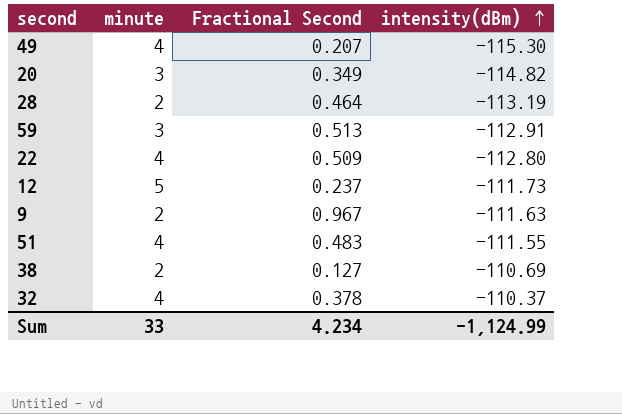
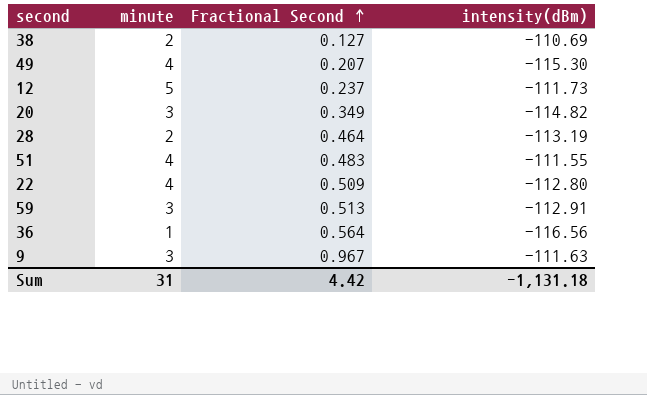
row order: intensity(dBm) ascending -> Fractional Second ascending
row 32: 4 | 0.378 | -110.37 -> none
row 36: none -> 1 | 0.564 | -116.56
9 | minute: 2 -> 3
Sum | minute: 33 -> 31
Sum | Fractional Second: 4.234 -> 4.42
Sum | intensity(dBm): -1,124.99 -> -1,131.18

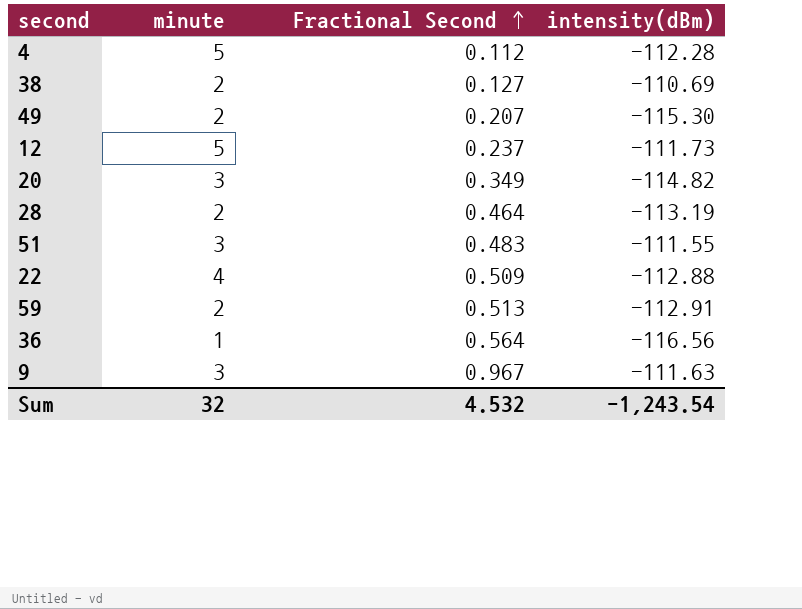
row 4: none -> 5 | 0.112 | -112.28
49 | minute: 4 -> 2
51 | minute: 4 -> 3
22 | intensity(dBm): -112.80 -> -112.88
59 | minute: 3 -> 2
Sum | minute: 31 -> 32
Sum | Fractional Second: 4.42 -> 4.532
Sum | intensity(dBm): -1,131.18 -> -1,243.54

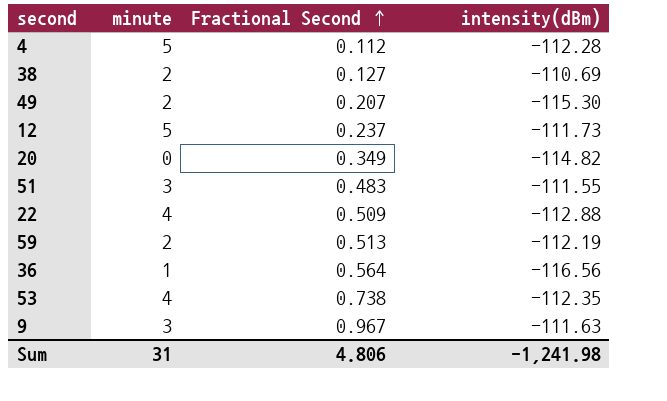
row 28: 2 | 0.464 | -113.19 -> none
20 | minute: 3 -> 0
59 | intensity(dBm): -112.91 -> -112.19
row 53: none -> 4 | 0.738 | -112.35
Sum | minute: 32 -> 31
Sum | Fractional Second: 4.532 -> 4.806
Sum | intensity(dBm): -1,243.54 -> -1,241.98

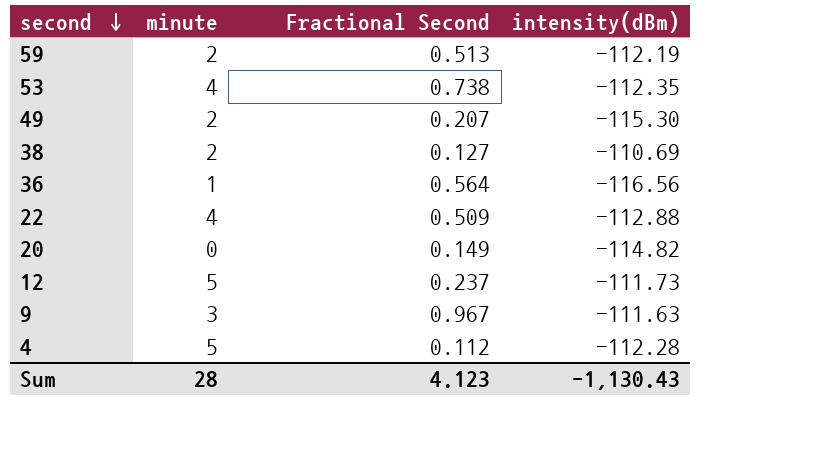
row order: Fractional Second ascending -> second descending
row 51: 3 | 0.483 | -111.55 -> none
20 | Fractional Second: 0.349 -> 0.149
Sum | minute: 31 -> 28
Sum | Fractional Second: 4.806 -> 4.123
Sum | intensity(dBm): -1,241.98 -> -1,130.43

